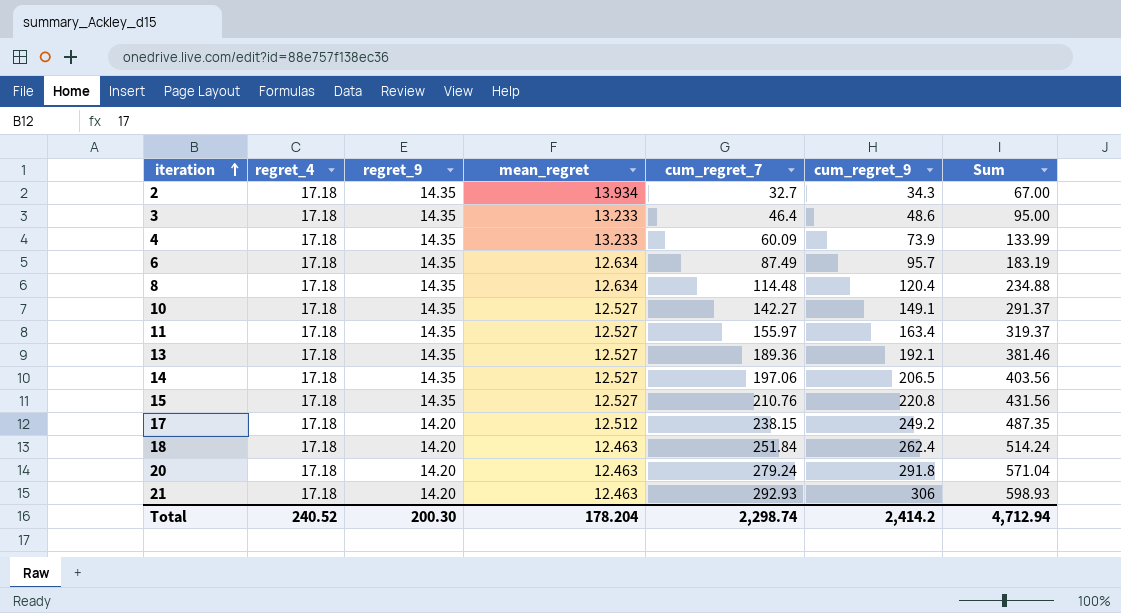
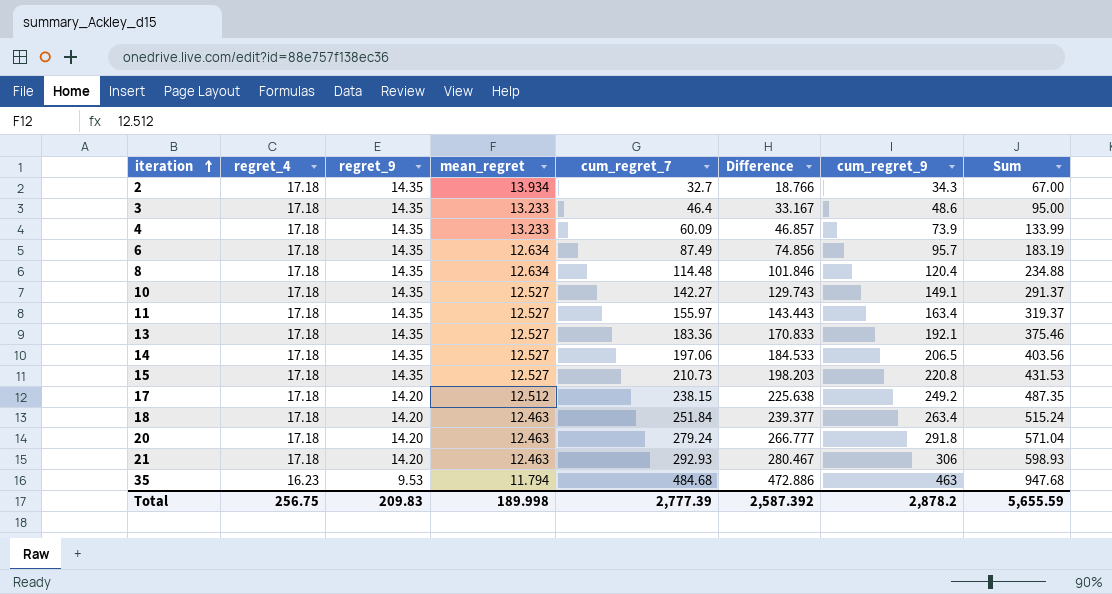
column Difference | formula: none -> [cum_regret_7] - [mean_regret]
13 | cum_regret_7: 189.36 -> 183.36
13 | Sum: 381.46 -> 375.46
15 | cum_regret_7: 210.76 -> 210.73
15 | Sum: 431.56 -> 431.53
18 | cum_regret_9: 262.4 -> 263.4
18 | Sum: 514.24 -> 515.24
row 35: none -> 16.23 | 9.53 | 11.794 | 484.68 | 472.886 | 463 | 947.68
Total | regret_4: 240.52 -> 256.75
Total | regret_9: 200.30 -> 209.83
Total | mean_regret: 178.204 -> 189.998
Total | cum_regret_7: 2,298.74 -> 2,777.39
Total | cum_regret_9: 2,414.2 -> 2,878.2
Total | Sum: 4,712.94 -> 5,655.59

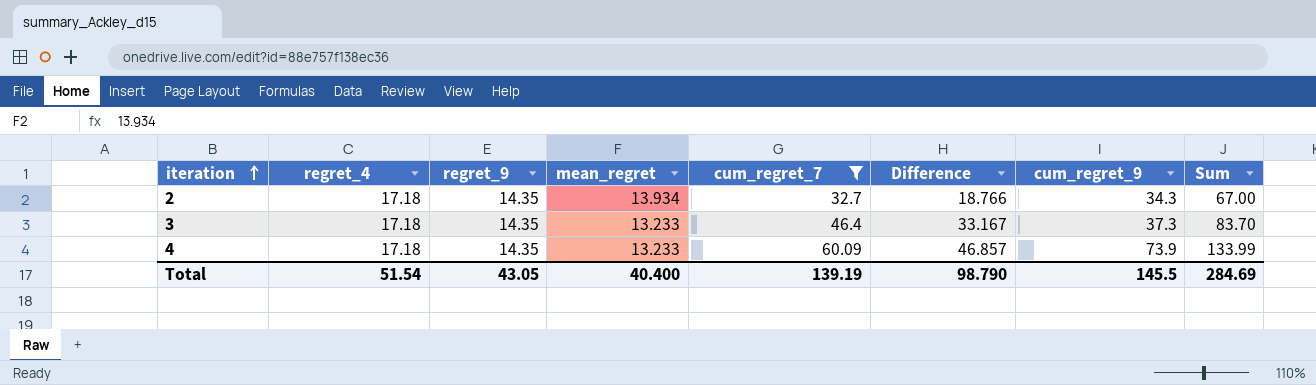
filter: none -> cum_regret_7 <= 60.09
3 | cum_regret_9: 48.6 -> 37.3
3 | Sum: 95.00 -> 83.70
Total | regret_4: 256.75 -> 51.54
Total | regret_9: 209.83 -> 43.05
Total | mean_regret: 189.998 -> 40.400
Total | cum_regret_7: 2,777.39 -> 139.19
Total | Difference: 2,587.392 -> 98.790
Total | cum_regret_9: 2,878.2 -> 145.5
Total | Sum: 5,655.59 -> 284.69

